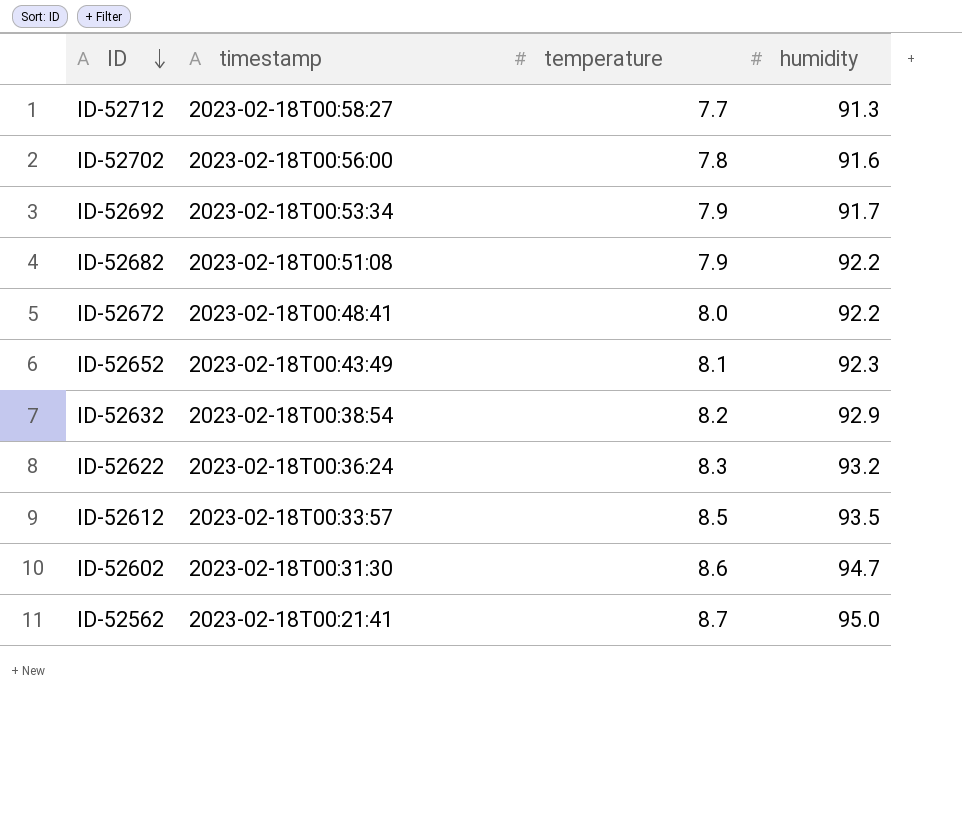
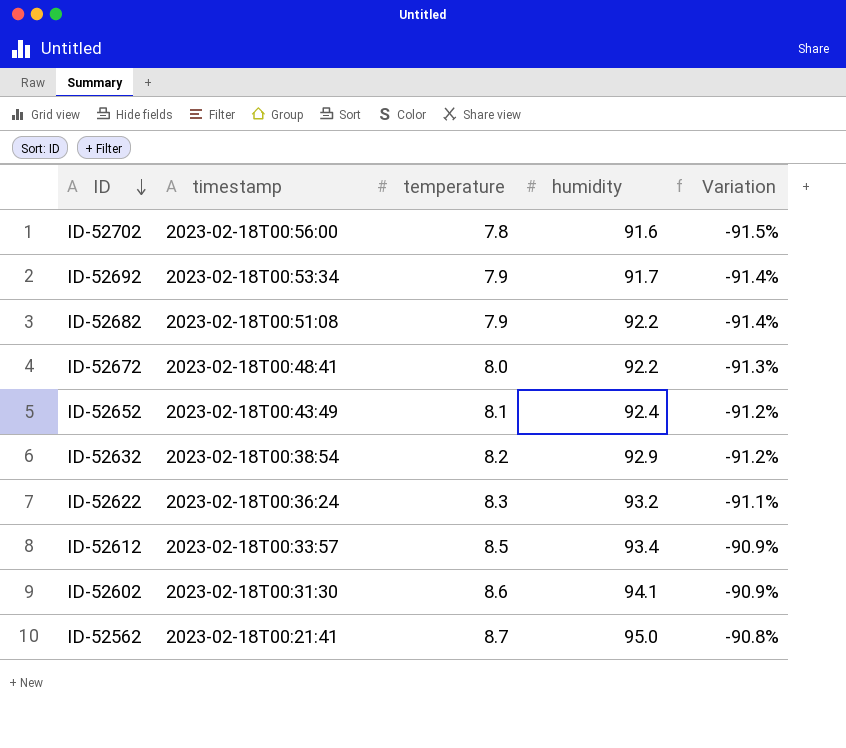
column Variation | formula: none -> ([temperature] - [humidity]) / [humidity]
row ID-52712: 2023-02-18T00:58:27 | 7.7 | 91.3 -> none
ID-52652 | humidity: 92.3 -> 92.4
ID-52612 | humidity: 93.5 -> 93.4
ID-52602 | humidity: 94.7 -> 94.1

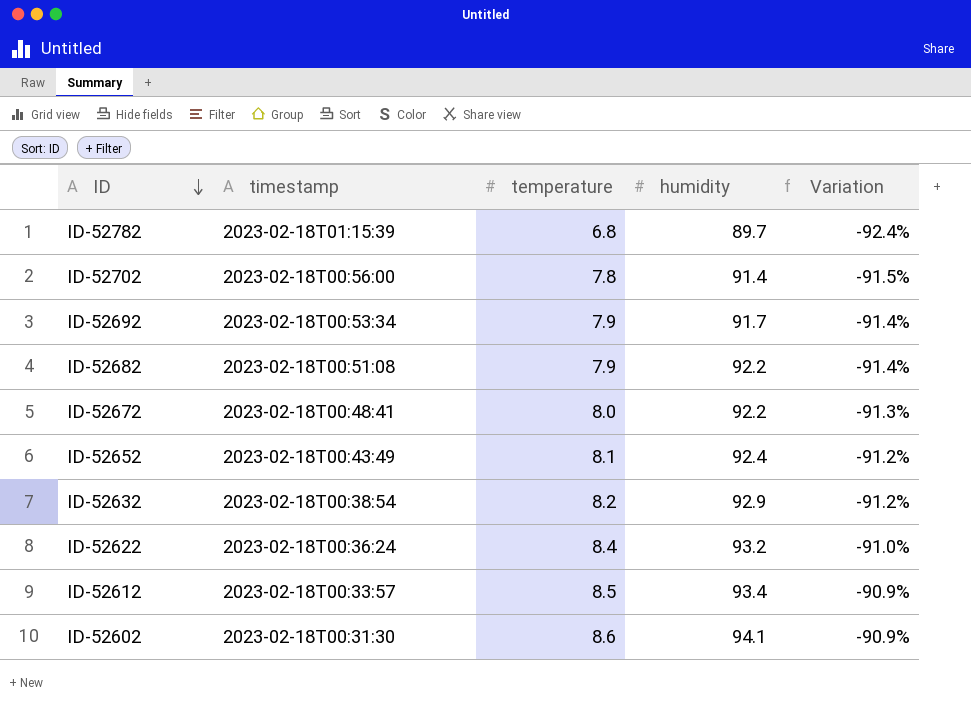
row ID-52562: 2023-02-18T00:21:41 | 8.7 | 95.0 | -90.8% -> none
row ID-52782: none -> 2023-02-18T01:15:39 | 6.8 | 89.7 | -92.4%
ID-52702 | humidity: 91.6 -> 91.4
ID-52622 | temperature: 8.3 -> 8.4
ID-52622 | Variation: -91.1% -> -91.0%

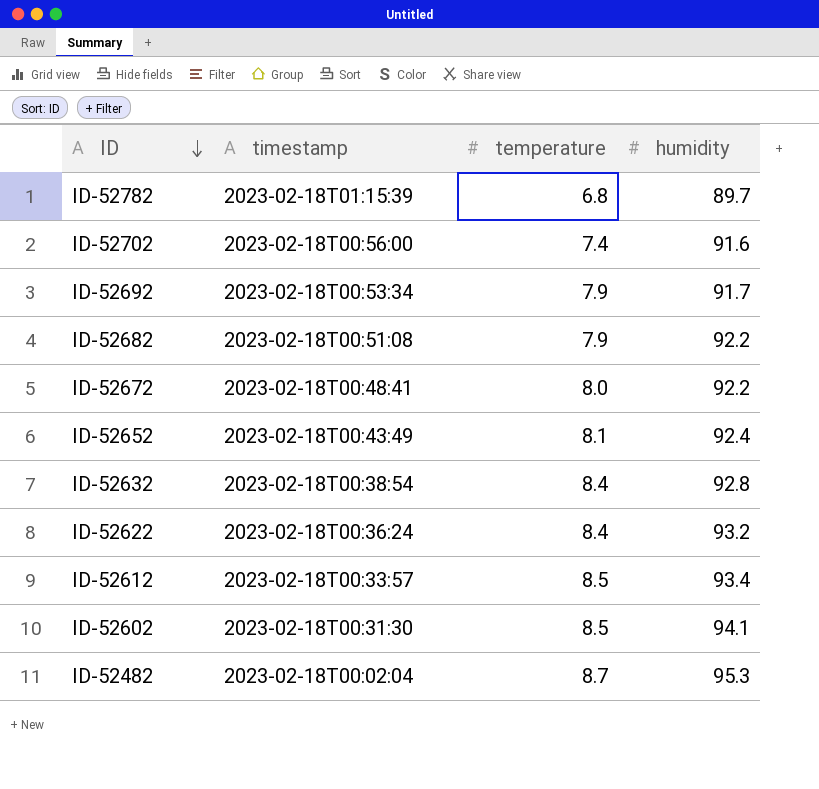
column Variation | formula: ([temperature] - [humidity]) / [humidity] -> none
ID-52702 | temperature: 7.8 -> 7.4
ID-52702 | humidity: 91.4 -> 91.6
ID-52632 | temperature: 8.2 -> 8.4
ID-52632 | humidity: 92.9 -> 92.8
ID-52602 | temperature: 8.6 -> 8.5
row ID-52482: none -> 2023-02-18T00:02:04 | 8.7 | 95.3

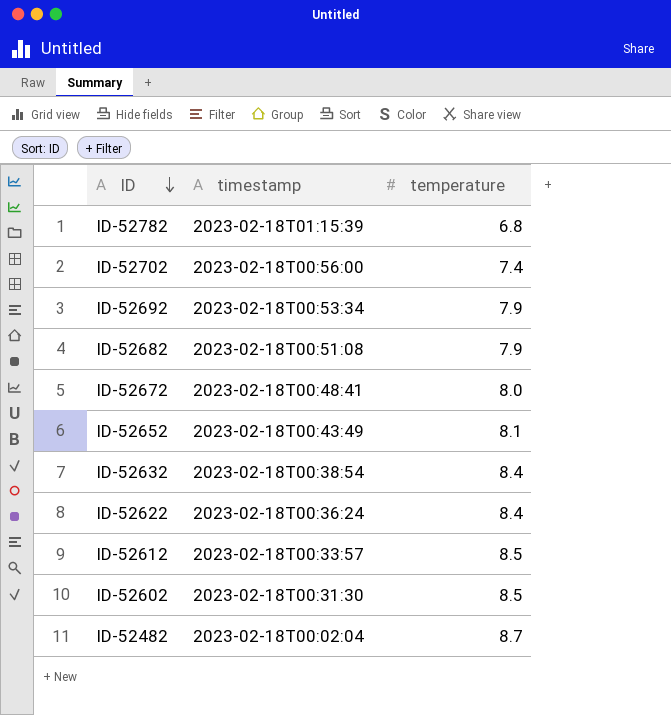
column humidity | position: 4 -> none

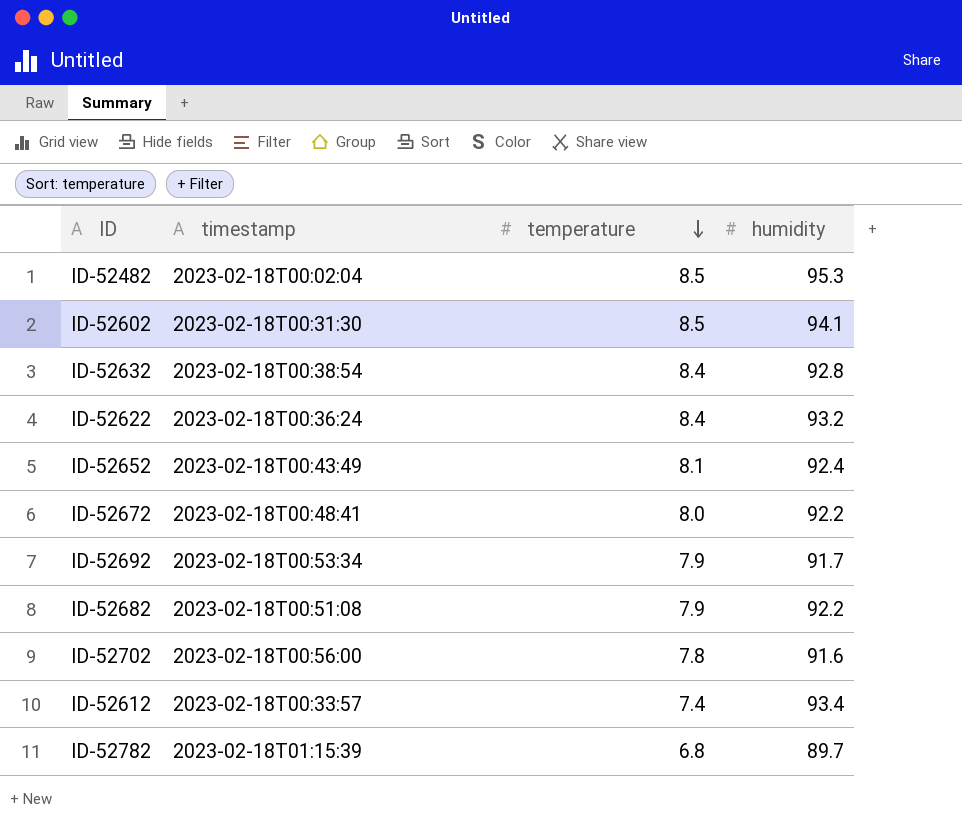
row order: ID descending -> temperature descending
column humidity | position: none -> 4
ID-52482 | temperature: 8.7 -> 8.5
ID-52702 | temperature: 7.4 -> 7.8
ID-52612 | temperature: 8.5 -> 7.4

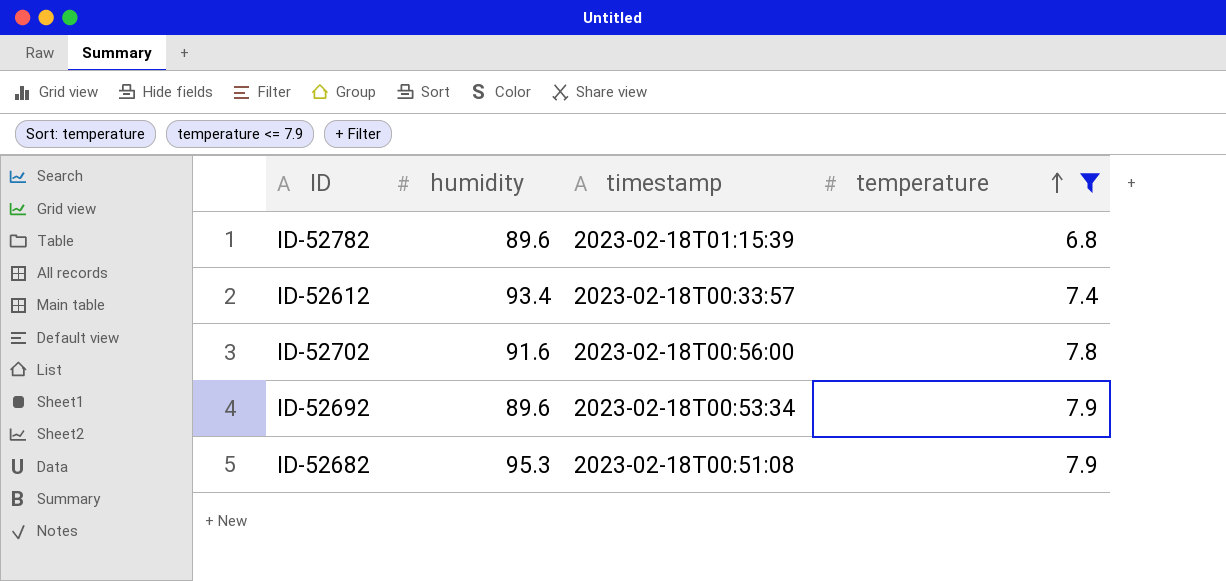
filter: none -> temperature <= 7.9
row order: temperature descending -> temperature ascending
column humidity | position: 4 -> 2
ID-52782 | humidity: 89.7 -> 89.6
ID-52692 | humidity: 91.7 -> 89.6
ID-52682 | humidity: 92.2 -> 95.3

